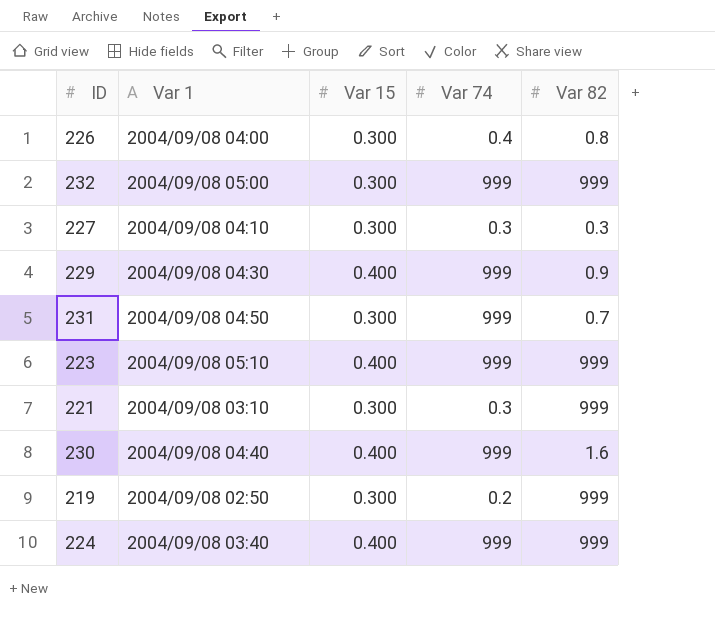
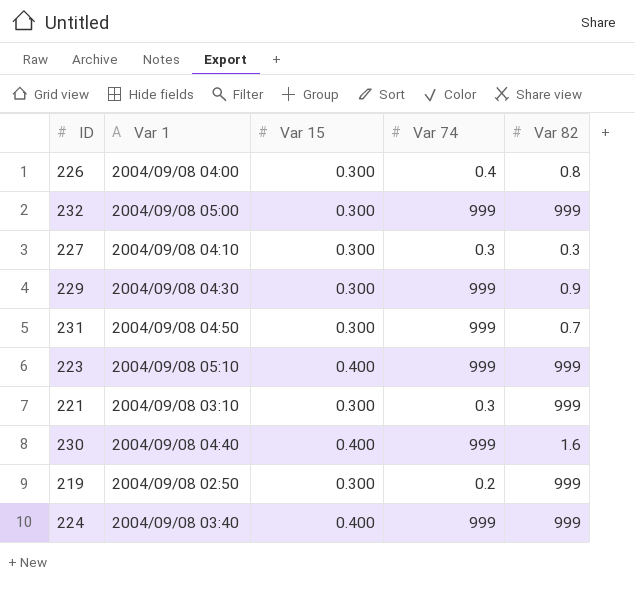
229 | Var 15: 0.400 -> 0.300

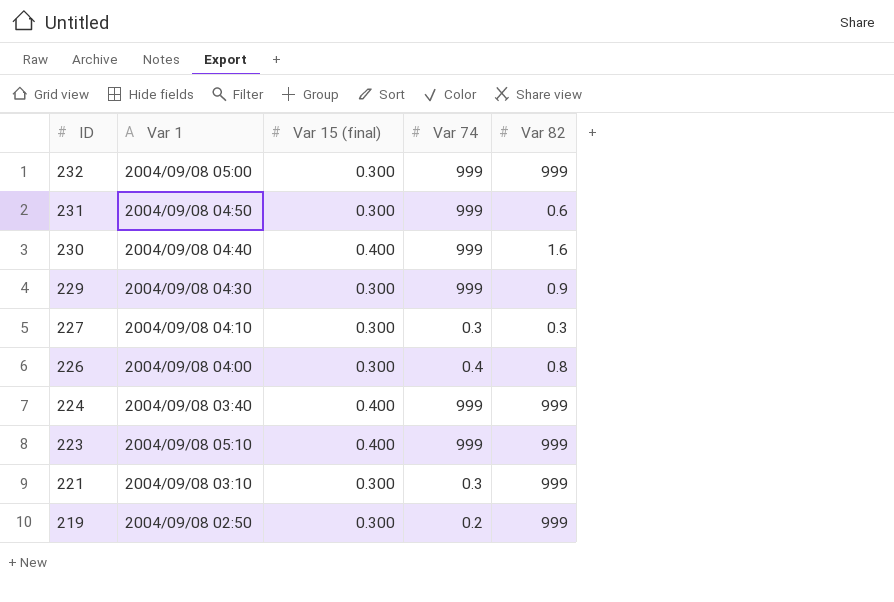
row order: none -> ID descending
column name: Var 15 -> Var 15 (final)
231 | Var 82: 0.7 -> 0.6

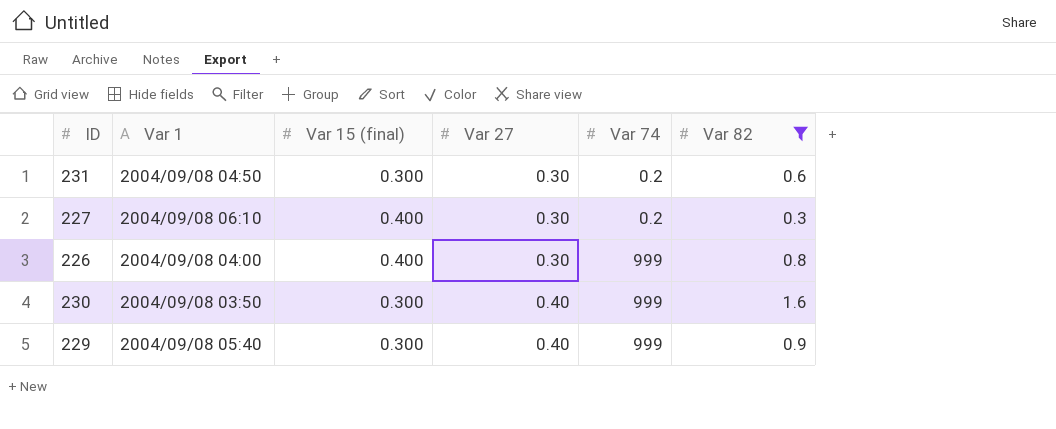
filter: none -> Var 82 != 999
row order: ID descending -> Var 27 ascending
column Var 27 | position: none -> 4
231 | Var 74: 999 -> 0.2
227 | Var 1: 2004/09/08 04:10 -> 2004/09/08 06:10
227 | Var 15 (final): 0.300 -> 0.400
227 | Var 74: 0.3 -> 0.2
226 | Var 15 (final): 0.300 -> 0.400
226 | Var 74: 0.4 -> 999
230 | Var 1: 2004/09/08 04:40 -> 2004/09/08 03:50
230 | Var 15 (final): 0.400 -> 0.300
229 | Var 1: 2004/09/08 04:30 -> 2004/09/08 05:40

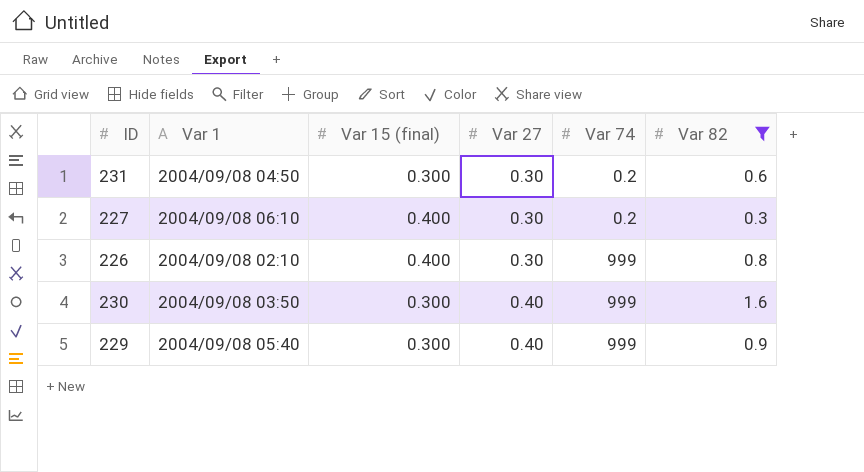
226 | Var 1: 2004/09/08 04:00 -> 2004/09/08 02:10

